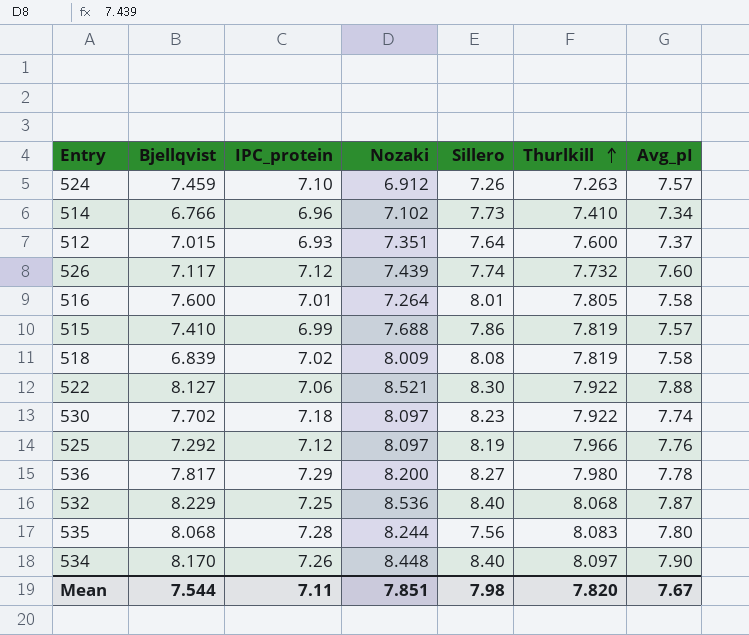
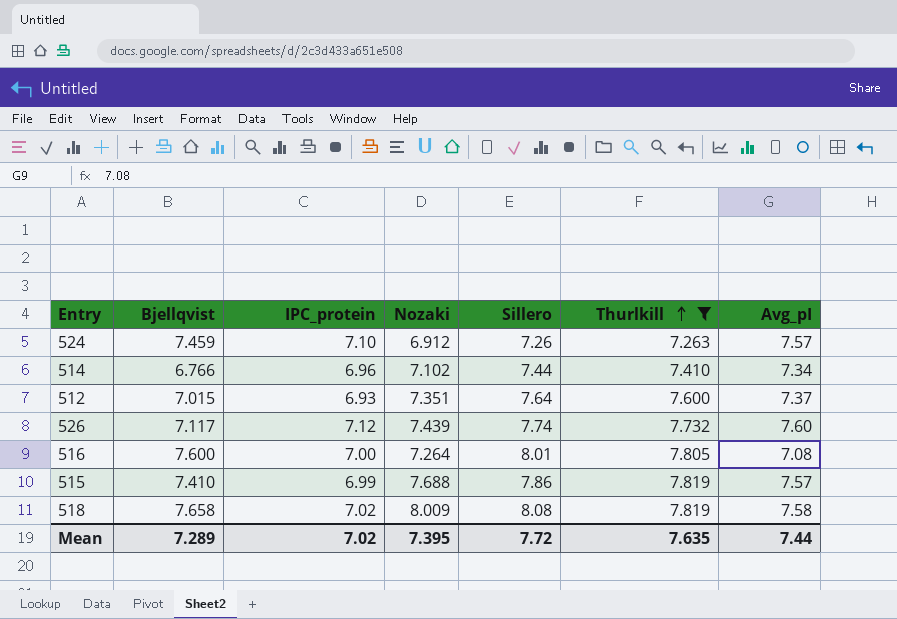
filter: none -> Thurlkill <= 7.819
514 | Sillero: 7.73 -> 7.44
516 | IPC_protein: 7.01 -> 7.00
516 | Avg_pI: 7.58 -> 7.08
518 | Bjellqvist: 6.839 -> 7.658
Mean | Bjellqvist: 7.544 -> 7.289
Mean | IPC_protein: 7.11 -> 7.02
Mean | Nozaki: 7.851 -> 7.395
Mean | Sillero: 7.98 -> 7.72
Mean | Thurlkill: 7.820 -> 7.635
Mean | Avg_pI: 7.67 -> 7.44

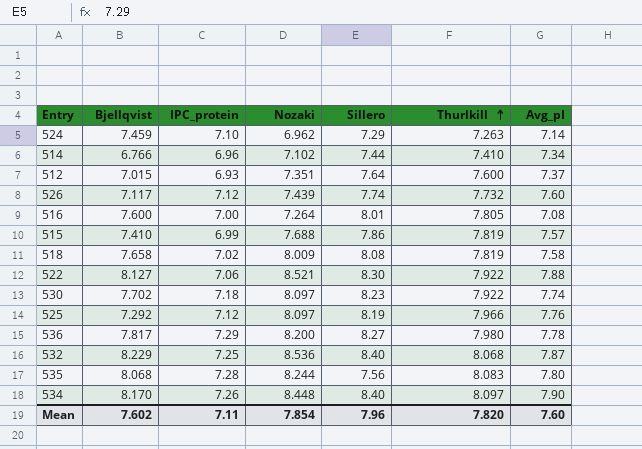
filter: Thurlkill <= 7.819 -> none
524 | Nozaki: 6.912 -> 6.962
524 | Sillero: 7.26 -> 7.29
524 | Avg_pI: 7.57 -> 7.14
Mean | Bjellqvist: 7.289 -> 7.602
Mean | IPC_protein: 7.02 -> 7.11
Mean | Nozaki: 7.395 -> 7.854
Mean | Sillero: 7.72 -> 7.96
Mean | Thurlkill: 7.635 -> 7.820
Mean | Avg_pI: 7.44 -> 7.60

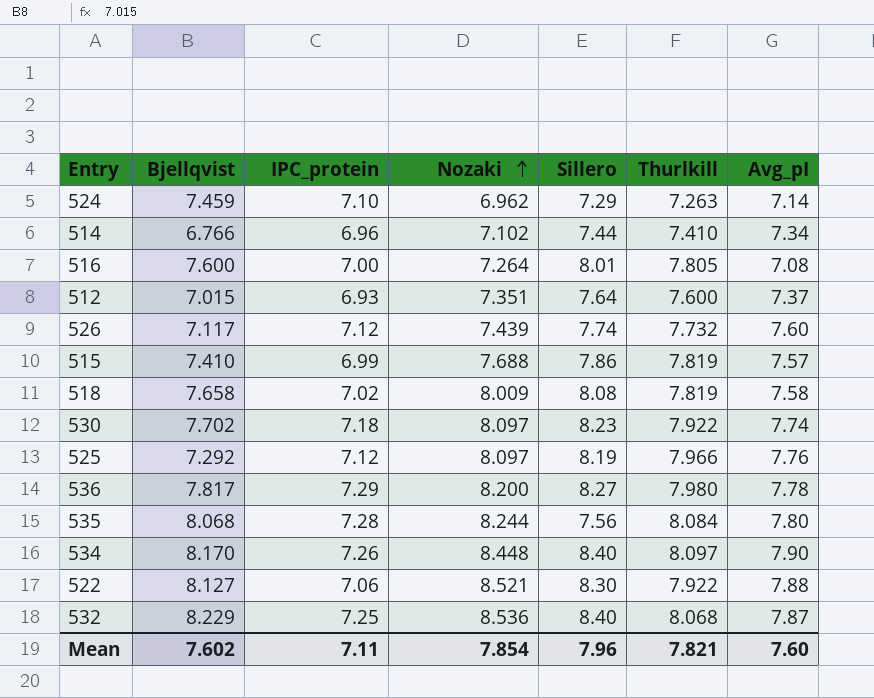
row order: Thurlkill ascending -> Nozaki ascending
535 | Thurlkill: 8.083 -> 8.084
Mean | Thurlkill: 7.820 -> 7.821

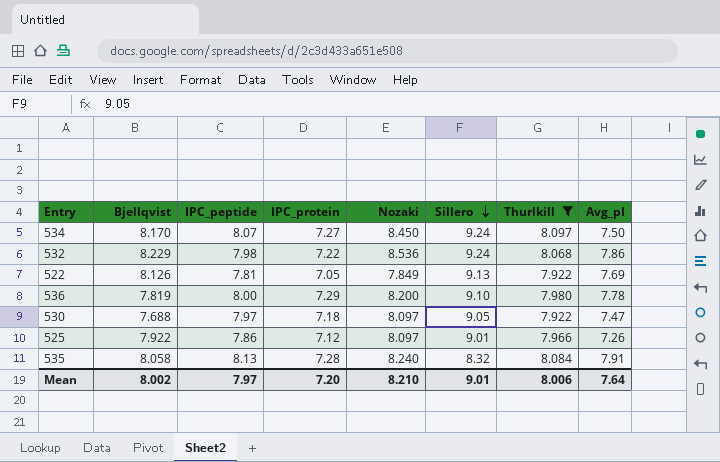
filter: none -> Thurlkill >= 7.922
row order: Nozaki ascending -> Sillero descending
column IPC_peptide | position: none -> 3
534 | IPC_protein: 7.26 -> 7.27
534 | Nozaki: 8.448 -> 8.450
534 | Sillero: 8.40 -> 9.24
534 | Avg_pI: 7.90 -> 7.50
532 | IPC_protein: 7.25 -> 7.22
532 | Sillero: 8.40 -> 9.24
532 | Avg_pI: 7.87 -> 7.86
522 | Bjellqvist: 8.127 -> 8.126
522 | IPC_protein: 7.06 -> 7.05
522 | Nozaki: 8.521 -> 7.849
522 | Sillero: 8.30 -> 9.13
522 | Avg_pI: 7.88 -> 7.69
536 | Bjellqvist: 7.817 -> 7.819
536 | Sillero: 8.27 -> 9.10
530 | Bjellqvist: 7.702 -> 7.688
530 | Sillero: 8.23 -> 9.05
530 | Avg_pI: 7.74 -> 7.47
525 | Bjellqvist: 7.292 -> 7.922
525 | Sillero: 8.19 -> 9.01
525 | Avg_pI: 7.76 -> 7.26
535 | Bjellqvist: 8.068 -> 8.058
535 | Nozaki: 8.244 -> 8.240
535 | Sillero: 7.56 -> 8.32
535 | Avg_pI: 7.80 -> 7.91
Mean | Bjellqvist: 7.602 -> 8.002
Mean | IPC_protein: 7.11 -> 7.20
Mean | Nozaki: 7.854 -> 8.210
Mean | Sillero: 7.96 -> 9.01
Mean | Thurlkill: 7.821 -> 8.006
Mean | Avg_pI: 7.60 -> 7.64

